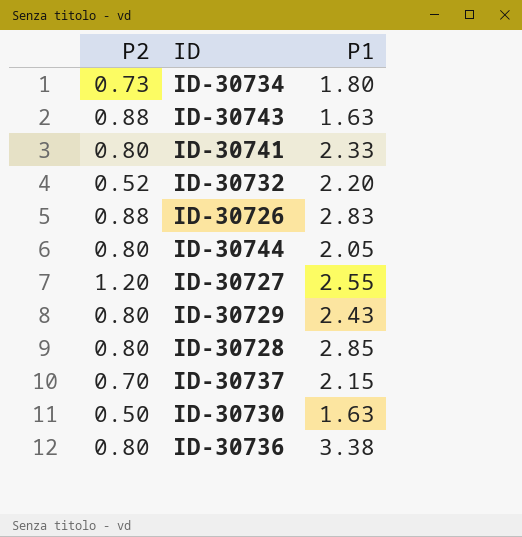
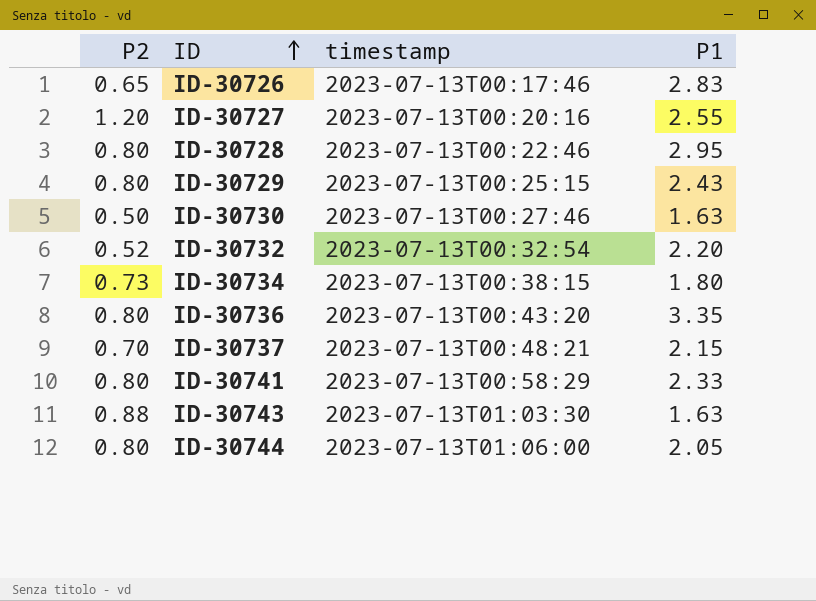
row order: none -> ID ascending
column timestamp | position: none -> 3
ID-30726 | P2: 0.88 -> 0.65
ID-30728 | P1: 2.85 -> 2.95
ID-30736 | P1: 3.38 -> 3.35

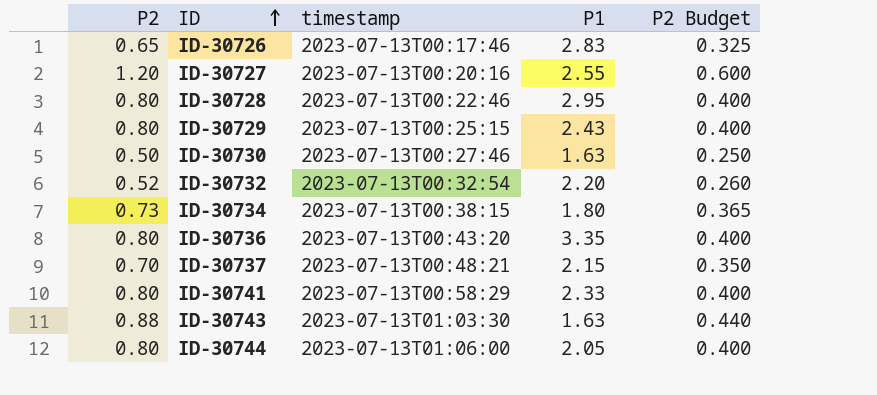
column P2 Budget | formula: none -> [P2] * 0.5

